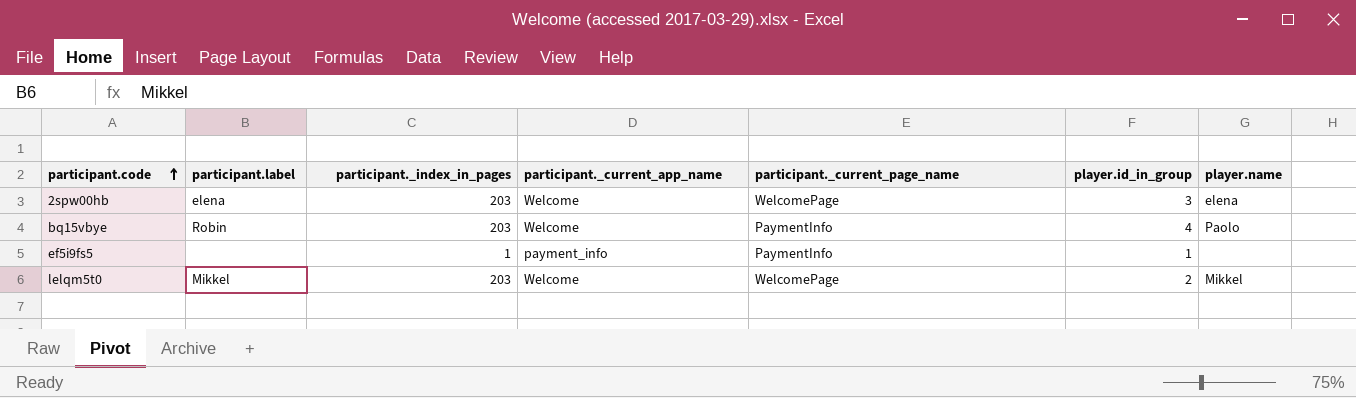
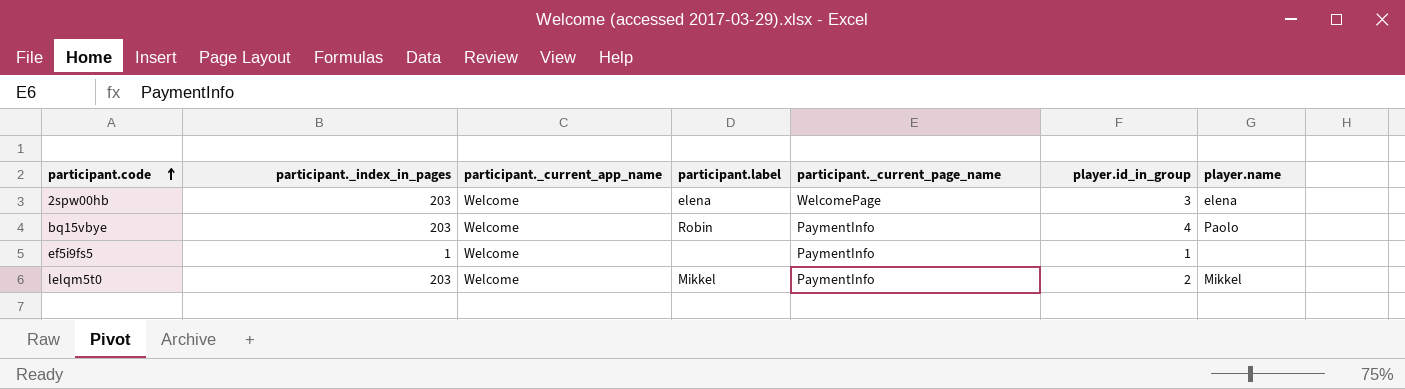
column participant.label | position: 2 -> 4
ef5i9fs5 | participant._current_app_name: payment_info -> Welcome
lelqm5t0 | participant._current_page_name: WelcomePage -> PaymentInfo

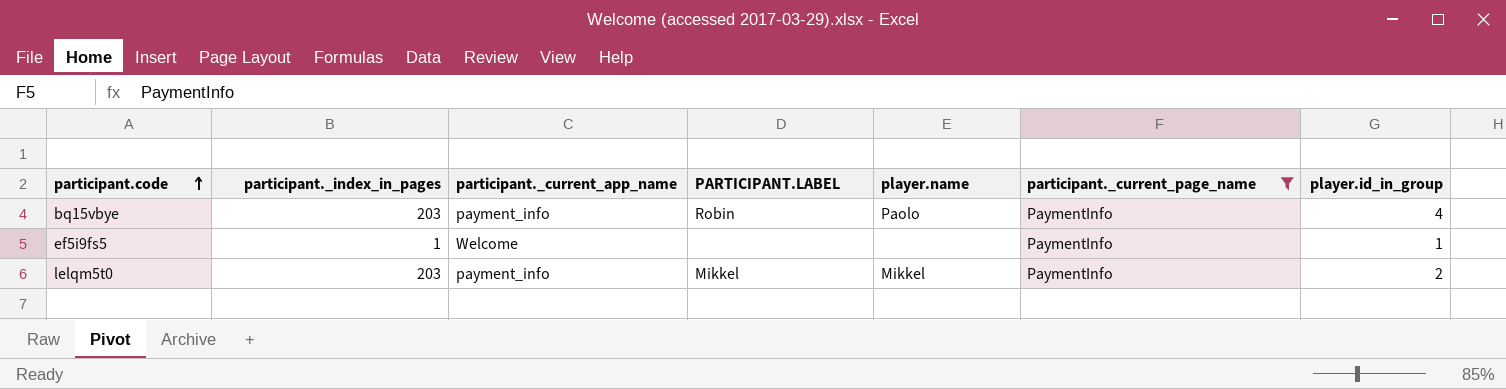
filter: none -> participant._current_page_name = PaymentInfo
column name: participant.label -> PARTICIPANT.LABEL
column player.name | position: 7 -> 5
bq15vbye | participant._current_app_name: Welcome -> payment_info
lelqm5t0 | participant._current_app_name: Welcome -> payment_info

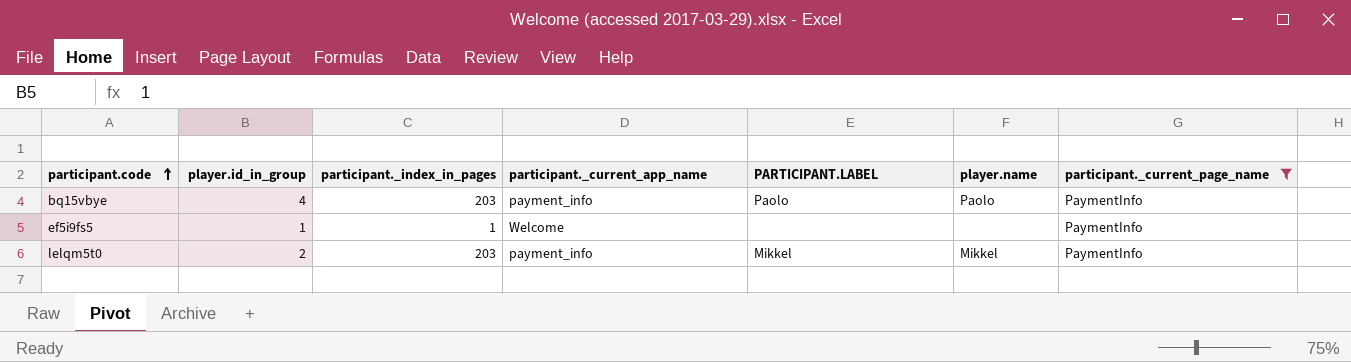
column player.id_in_group | position: 7 -> 2
bq15vbye | PARTICIPANT.LABEL: Robin -> Paolo

